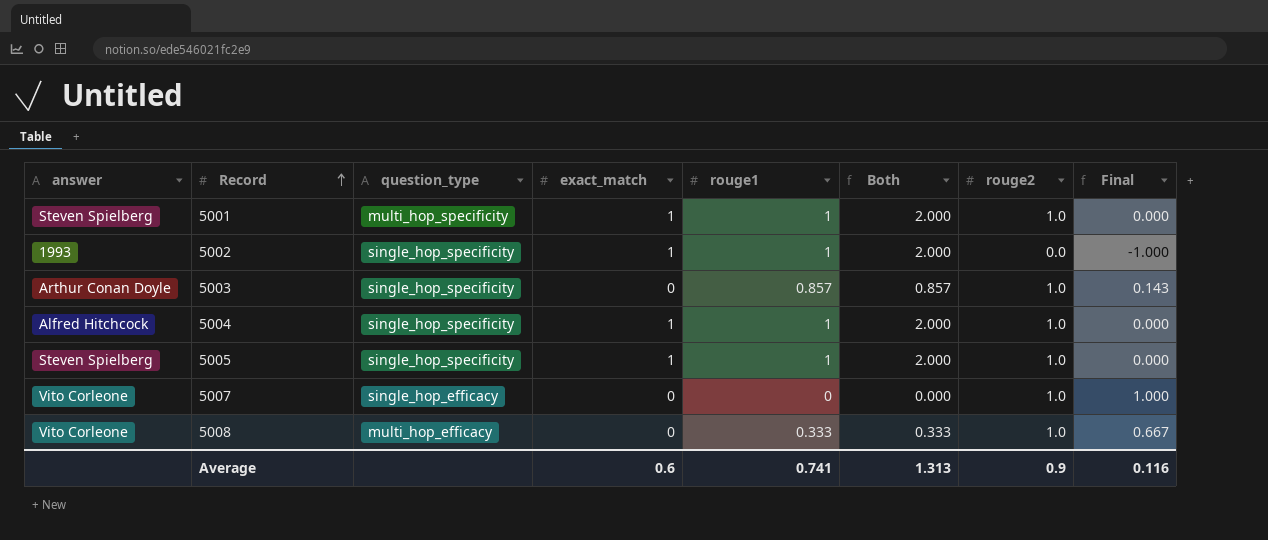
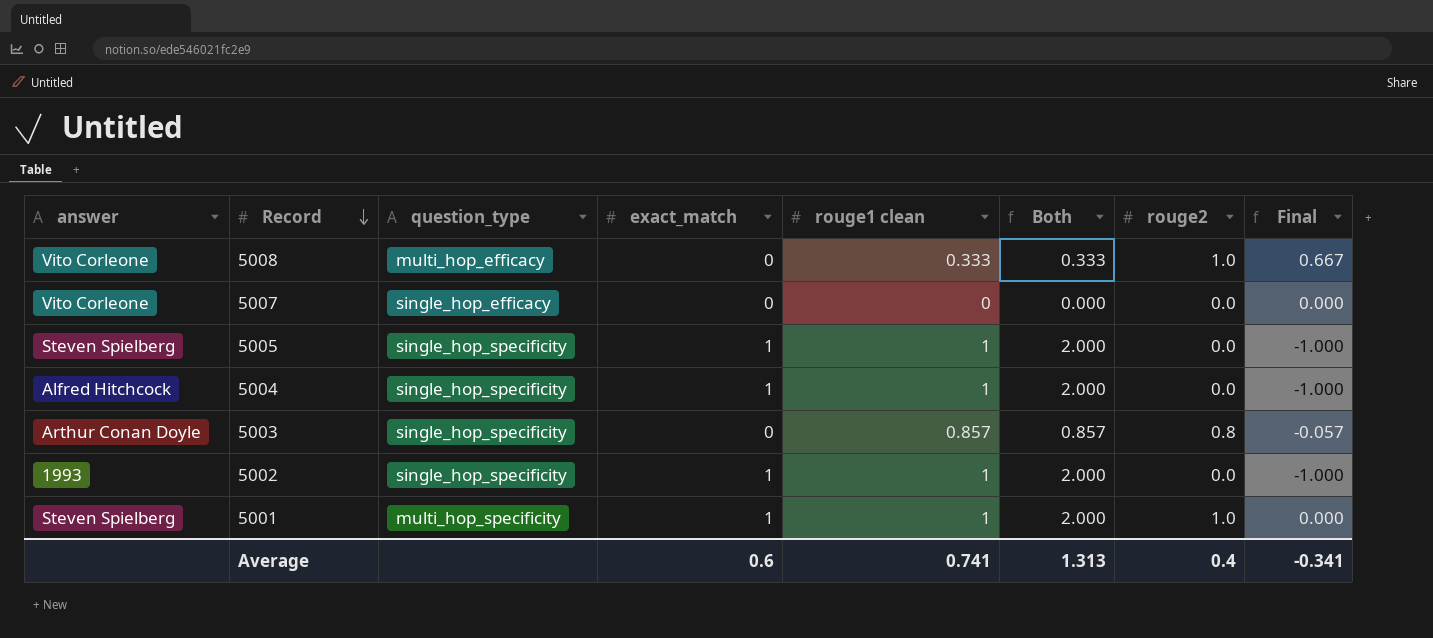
row order: Record ascending -> Record descending
column name: rouge1 -> rouge1 clean
5007 | rouge2: 1.0 -> 0.0
5007 | Final: 1.000 -> 0.000
5005 | rouge2: 1.0 -> 0.0
5005 | Final: 0.000 -> -1.000
5004 | rouge2: 1.0 -> 0.0
5004 | Final: 0.000 -> -1.000
5003 | rouge2: 1.0 -> 0.8
5003 | Final: 0.143 -> -0.057
Average | rouge2: 0.9 -> 0.4
Average | Final: 0.116 -> -0.341

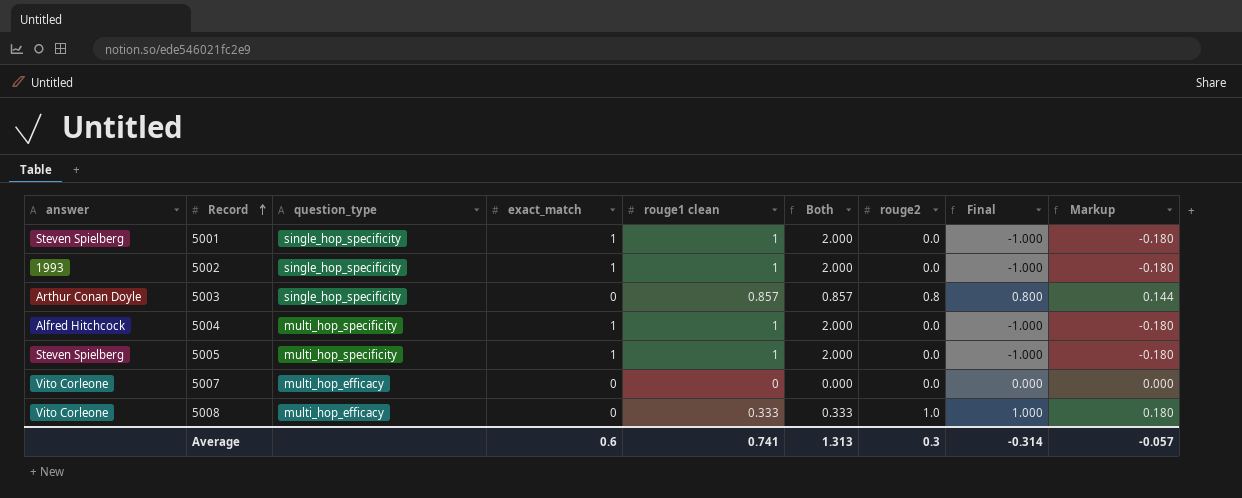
row order: Record descending -> Record ascending
column Final | formula: [rouge2] - [rouge1 clean] -> [rouge2] - [exact_match]
column Markup | formula: none -> [Final] * 0.18
5001 | question_type: multi_hop_specificity -> single_hop_specificity
5001 | rouge2: 1.0 -> 0.0
5004 | question_type: single_hop_specificity -> multi_hop_specificity
5005 | question_type: single_hop_specificity -> multi_hop_specificity
5007 | question_type: single_hop_efficacy -> multi_hop_efficacy
Average | rouge2: 0.4 -> 0.3
Average | Final: -0.341 -> -0.314

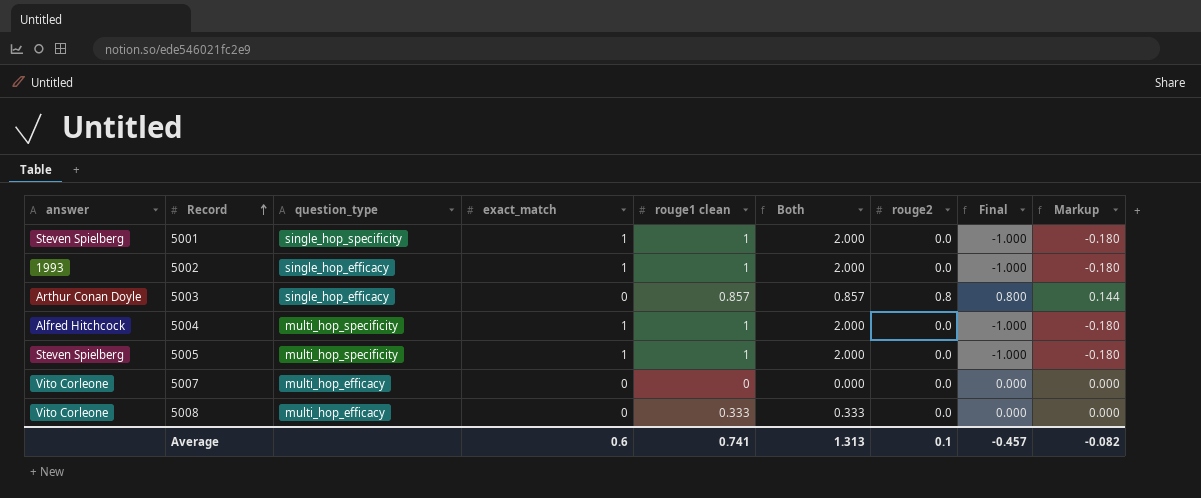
5002 | question_type: single_hop_specificity -> single_hop_efficacy
5003 | question_type: single_hop_specificity -> single_hop_efficacy
5008 | rouge2: 1.0 -> 0.0
5008 | Final: 1.000 -> 0.000
5008 | Markup: 0.180 -> 0.000
Average | rouge2: 0.3 -> 0.1
Average | Final: -0.314 -> -0.457
Average | Markup: -0.057 -> -0.082

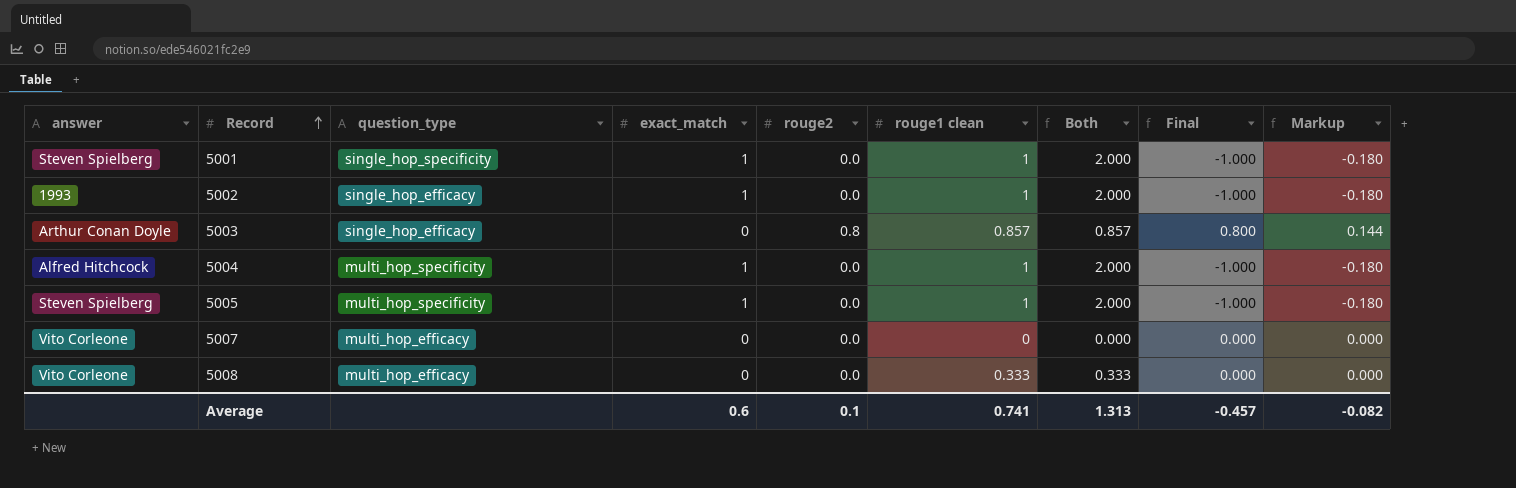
column rouge2 | position: 7 -> 5

